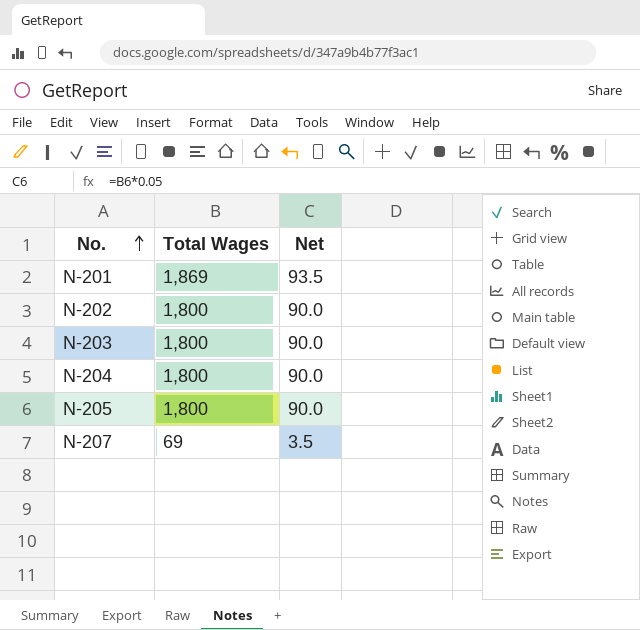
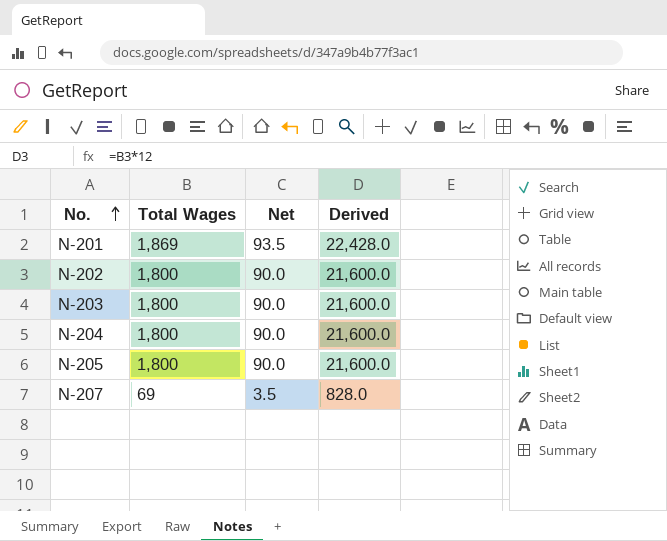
column Derived | formula: none -> [Total Wages] * 12

